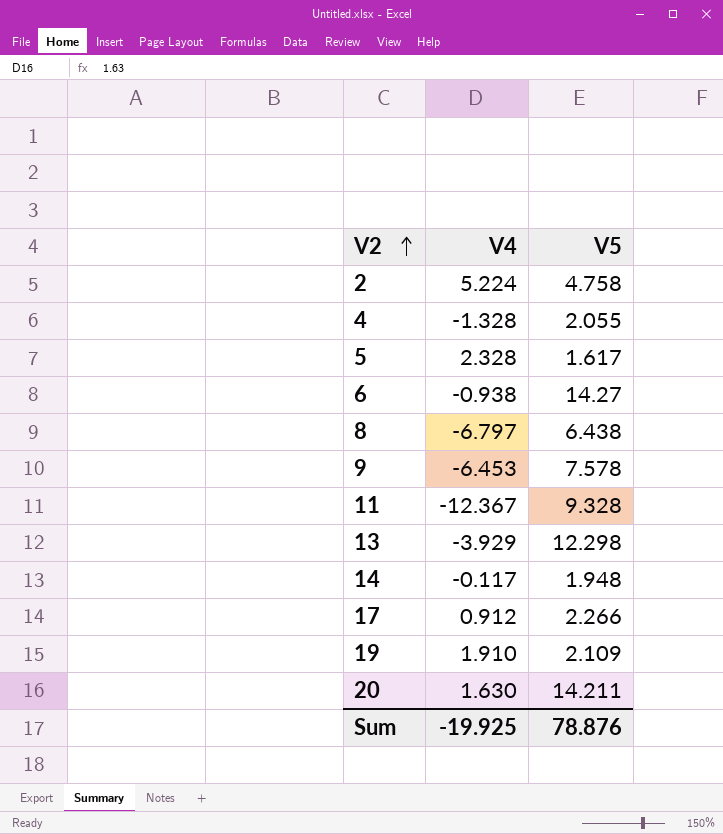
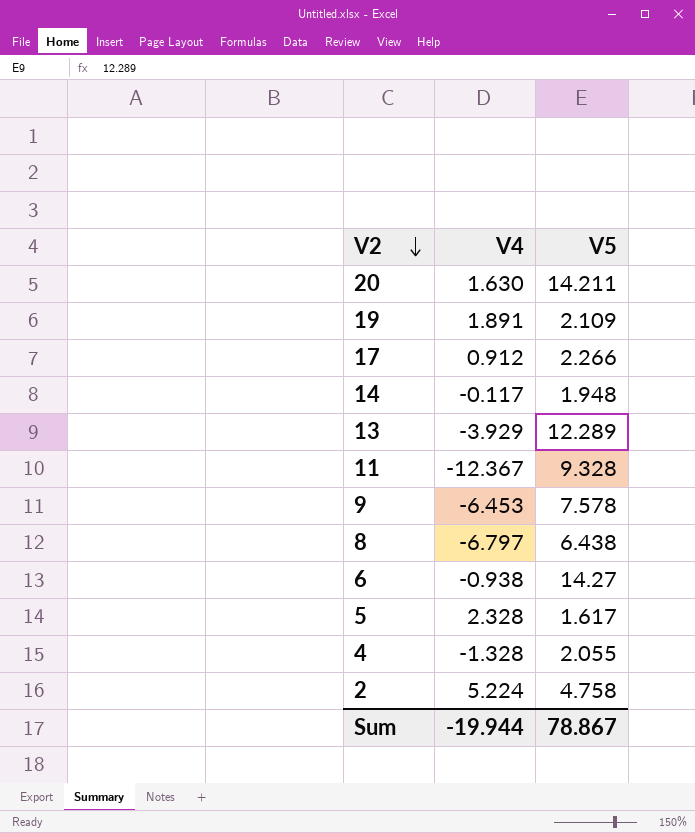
row order: V2 ascending -> V2 descending
19 | V4: 1.910 -> 1.891
13 | V5: 12.298 -> 12.289
Sum | V4: -19.925 -> -19.944
Sum | V5: 78.876 -> 78.867

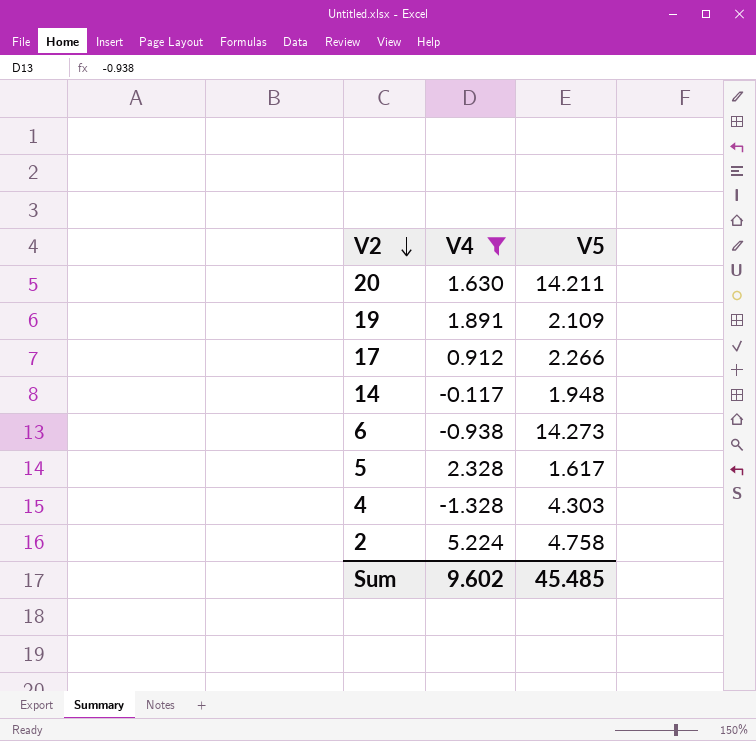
filter: none -> V4 >= -1.328
6 | V5: 14.27 -> 14.273
4 | V5: 2.055 -> 4.303
Sum | V4: -19.944 -> 9.602
Sum | V5: 78.867 -> 45.485

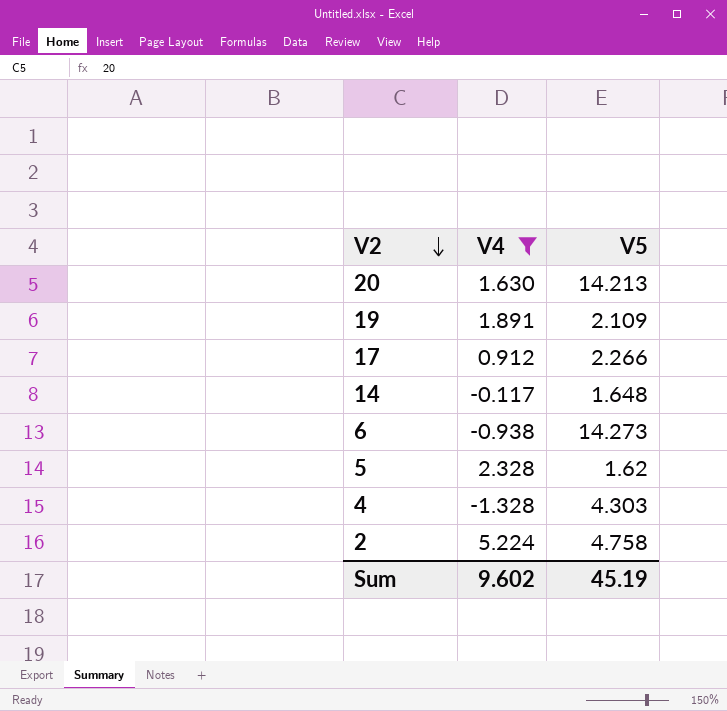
20 | V5: 14.211 -> 14.213
14 | V5: 1.948 -> 1.648
5 | V5: 1.617 -> 1.62
Sum | V5: 45.485 -> 45.19

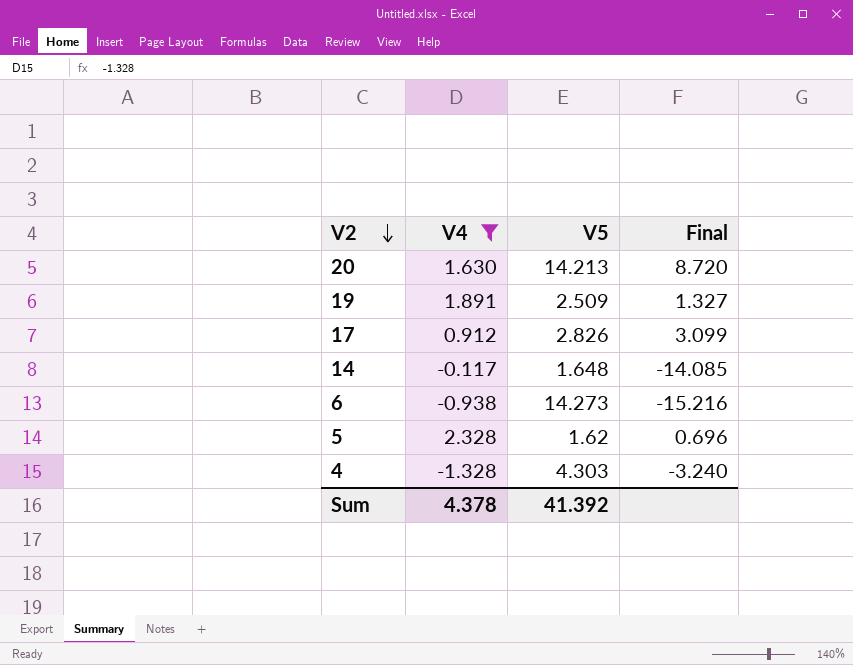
column Final | formula: none -> [V5] / [V4]
row 2: 5.224 | 4.758 -> none
19 | V5: 2.109 -> 2.509
17 | V5: 2.266 -> 2.826
Sum | V4: 9.602 -> 4.378
Sum | V5: 45.19 -> 41.392

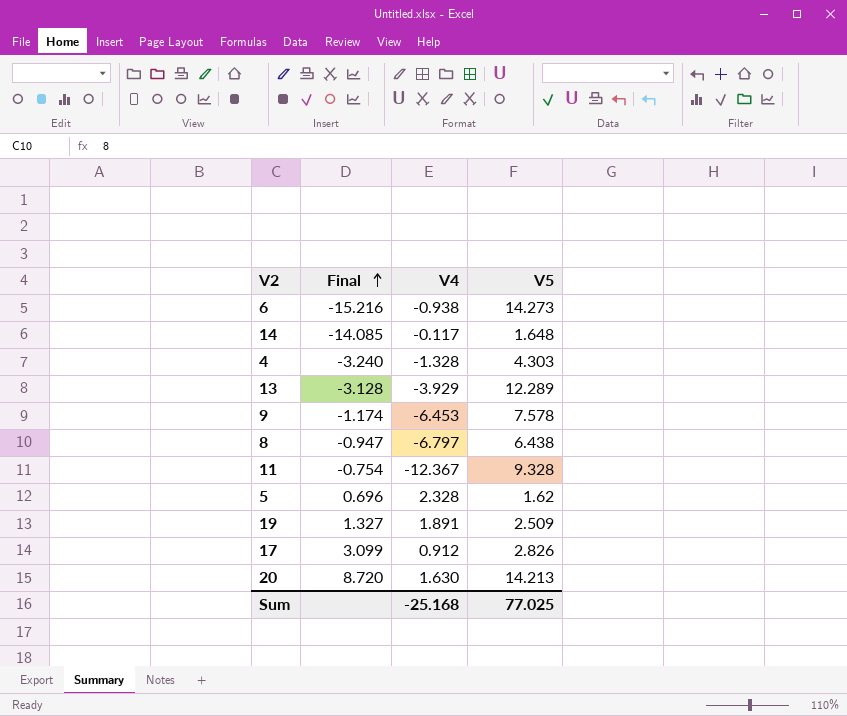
filter: V4 >= -1.328 -> none
row order: V2 descending -> Final ascending
column Final | position: 4 -> 2
Sum | V4: 4.378 -> -25.168
Sum | V5: 41.392 -> 77.025

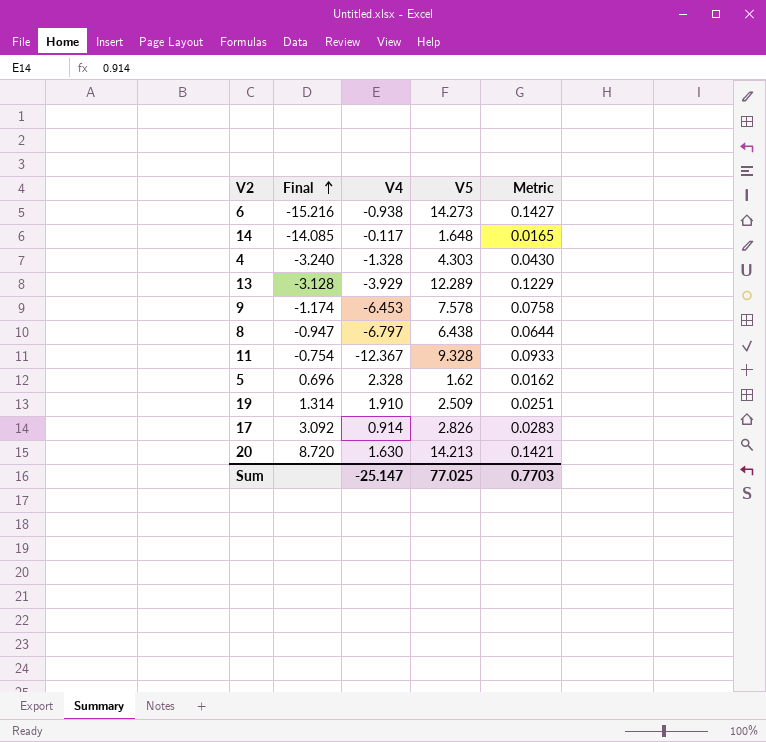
column Metric | formula: none -> [V5] * 0.01
19 | Final: 1.327 -> 1.314
19 | V4: 1.891 -> 1.910
17 | Final: 3.099 -> 3.092
17 | V4: 0.912 -> 0.914
Sum | V4: -25.168 -> -25.147

